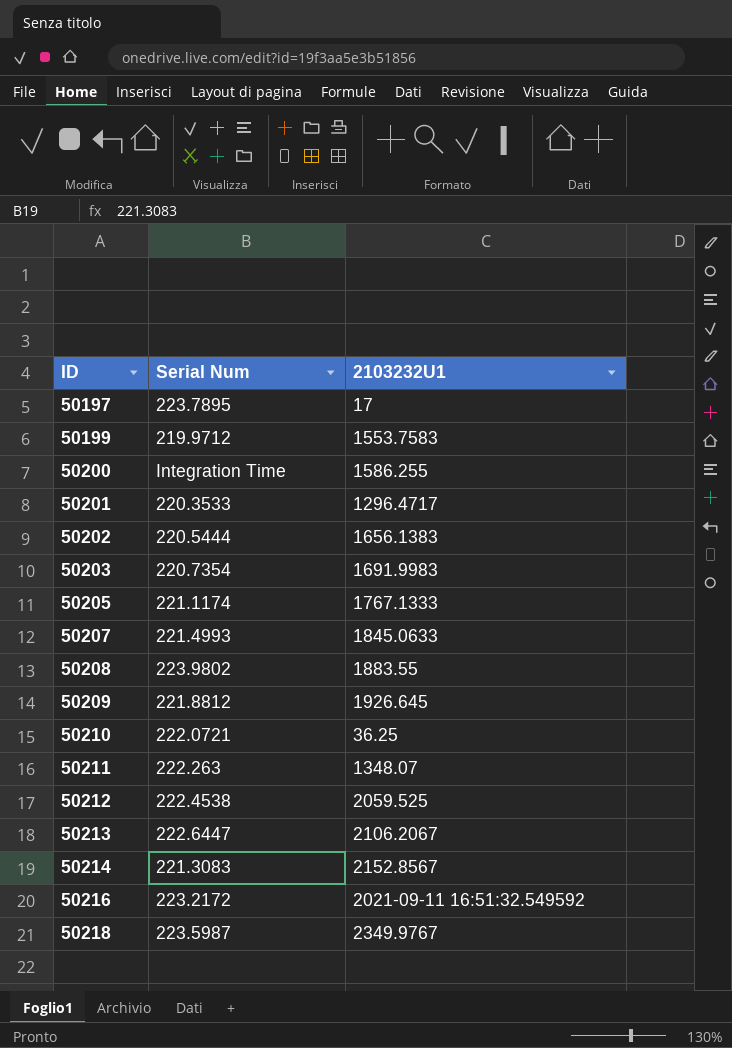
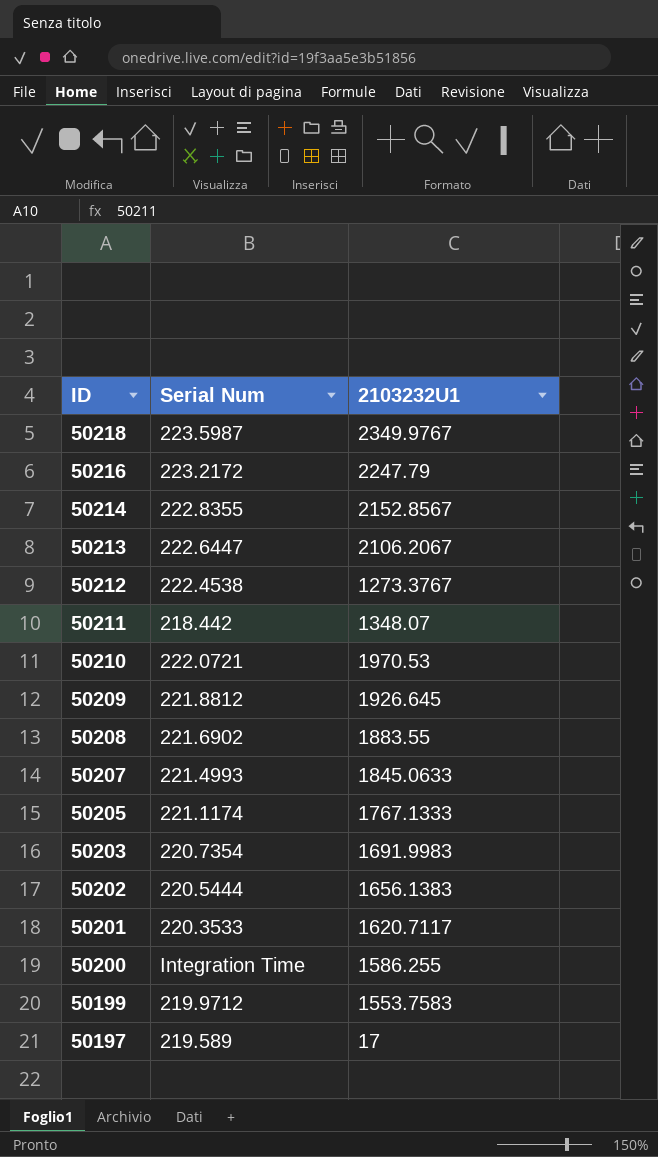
row order: ID ascending -> ID descending
50216 | 2103232U1: 2021-09-11 16:51:32.549592 -> 2247.79
50214 | Serial Num: 221.3083 -> 222.8355
50212 | 2103232U1: 2059.525 -> 1273.3767
50211 | Serial Num: 222.263 -> 218.442
50210 | 2103232U1: 36.25 -> 1970.53
50208 | Serial Num: 223.9802 -> 221.6902
50201 | 2103232U1: 1296.4717 -> 1620.7117
50197 | Serial Num: 223.7895 -> 219.589

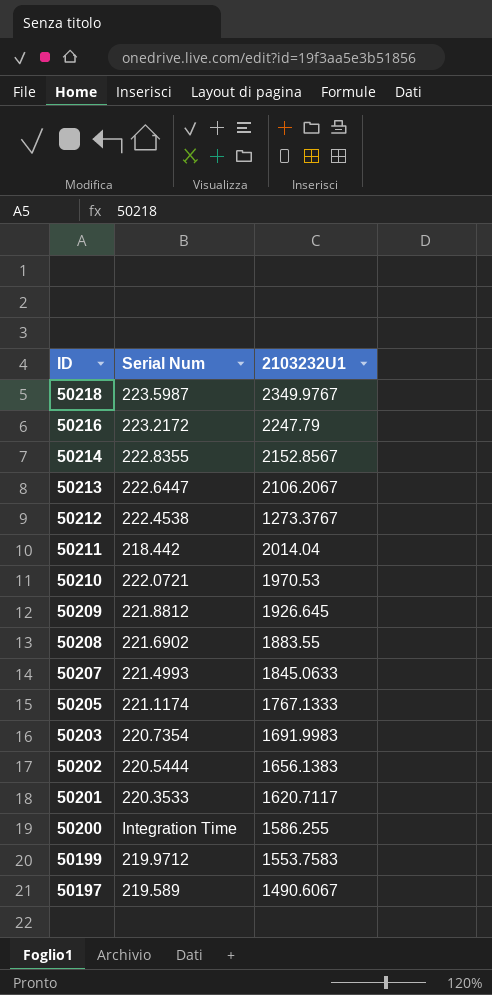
50211 | 2103232U1: 1348.07 -> 2014.04
50197 | 2103232U1: 17 -> 1490.6067

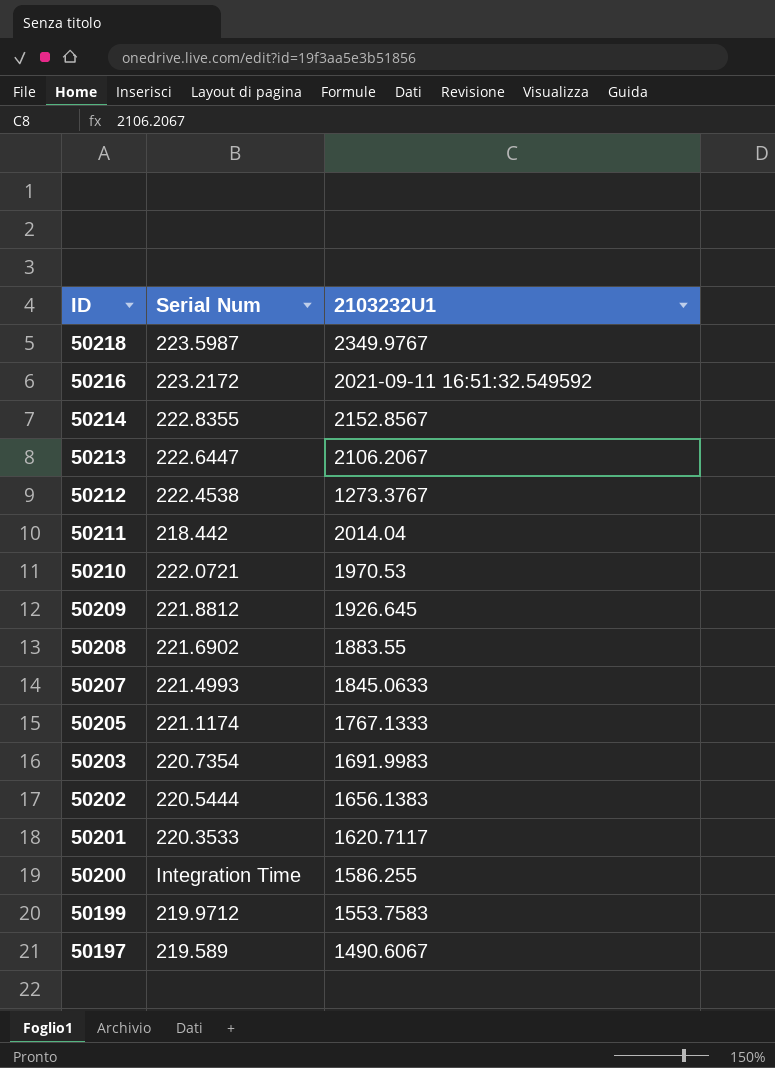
50216 | 2103232U1: 2247.79 -> 2021-09-11 16:51:32.549592

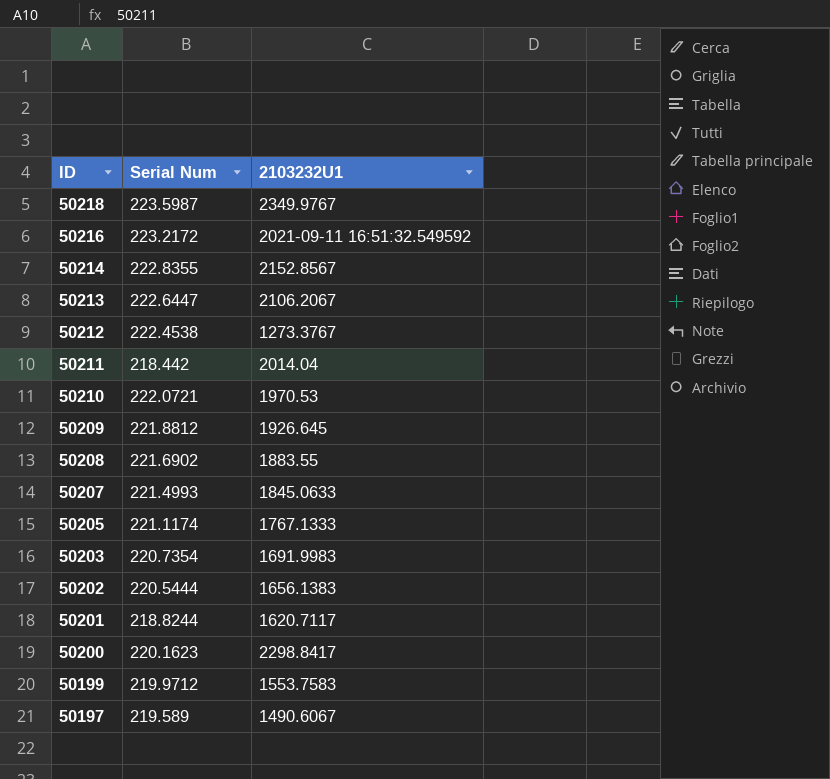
50201 | Serial Num: 220.3533 -> 218.8244
50200 | Serial Num: Integration Time -> 220.1623
50200 | 2103232U1: 1586.255 -> 2298.8417

